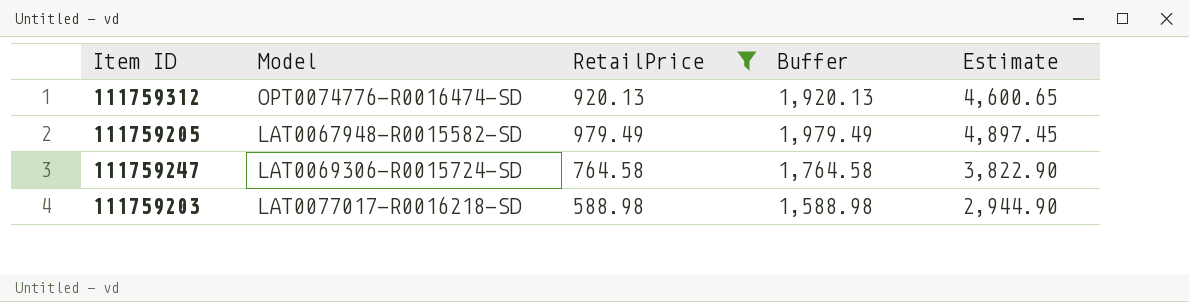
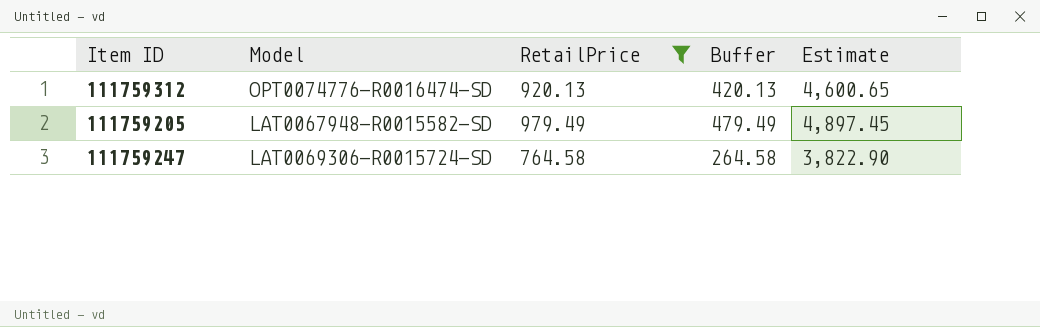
column Buffer | formula: [RetailPrice] + 1000 -> [RetailPrice] - 500
row 111759203: LAT0077017-R0016218-SD | 588.98 | 1,588.98 | 2,944.90 -> none

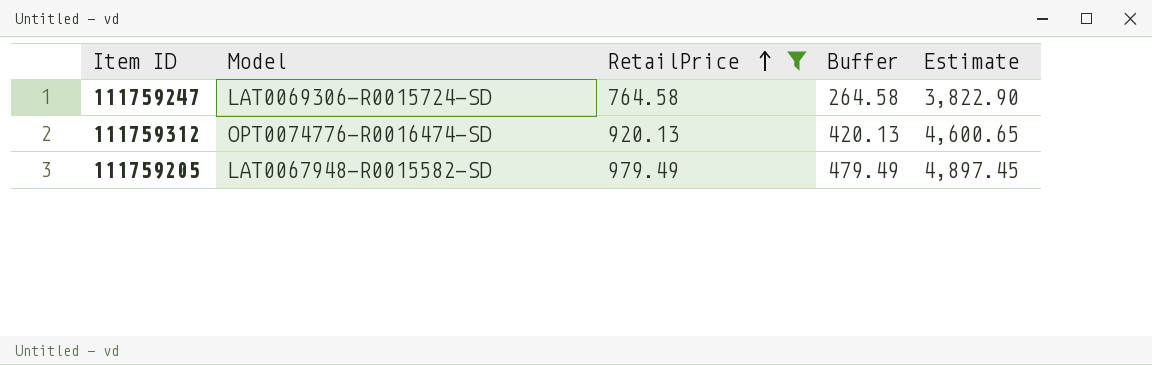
row order: none -> RetailPrice ascending

